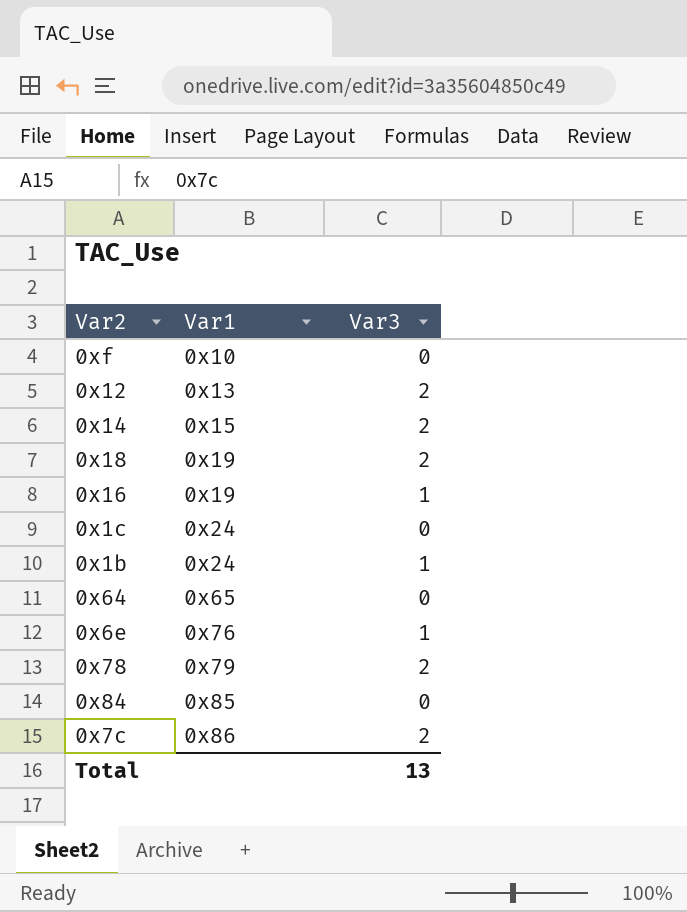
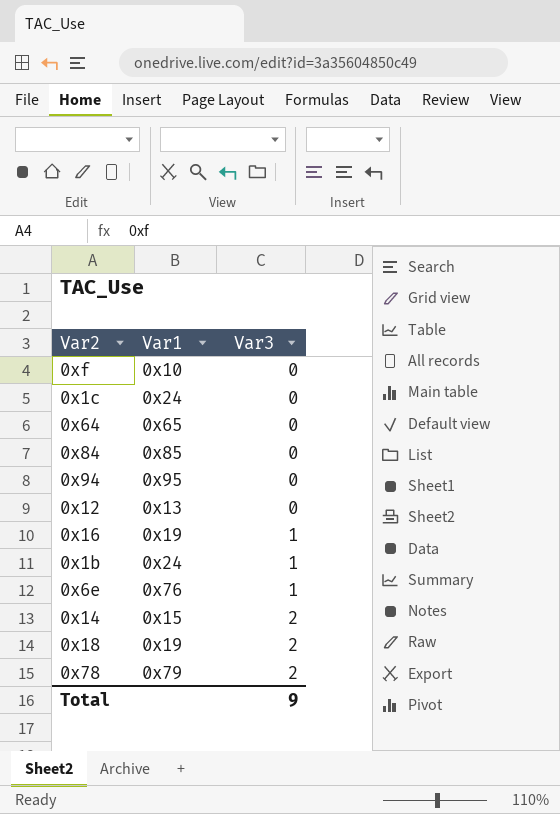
row order: Var1 ascending -> Var3 ascending
row 0x7c: 0x86 | 2 -> none
row 0x94: none -> 0x95 | 0
0x12 | Var3: 2 -> 0
Total | Var3: 13 -> 9

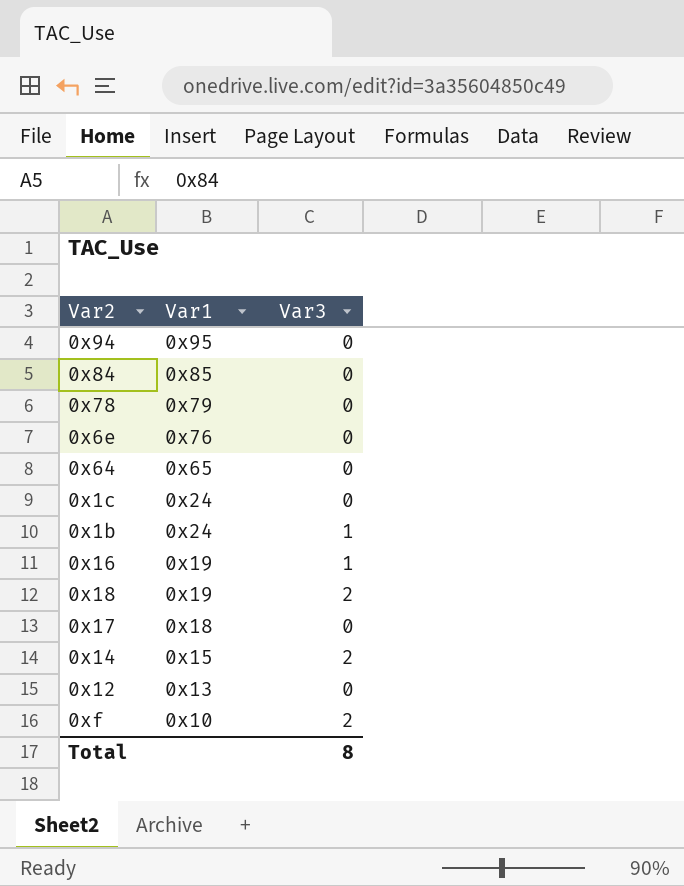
row order: Var3 ascending -> Var1 descending
0x78 | Var3: 2 -> 0
0x6e | Var3: 1 -> 0
row 0x17: none -> 0x18 | 0
0xf | Var3: 0 -> 2
Total | Var3: 9 -> 8

